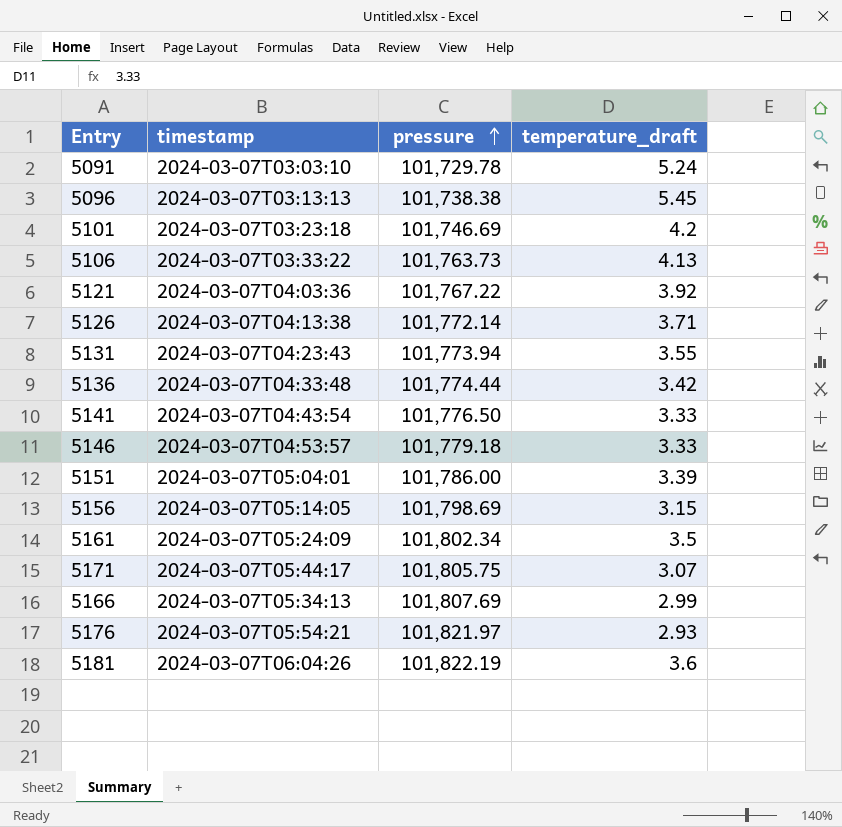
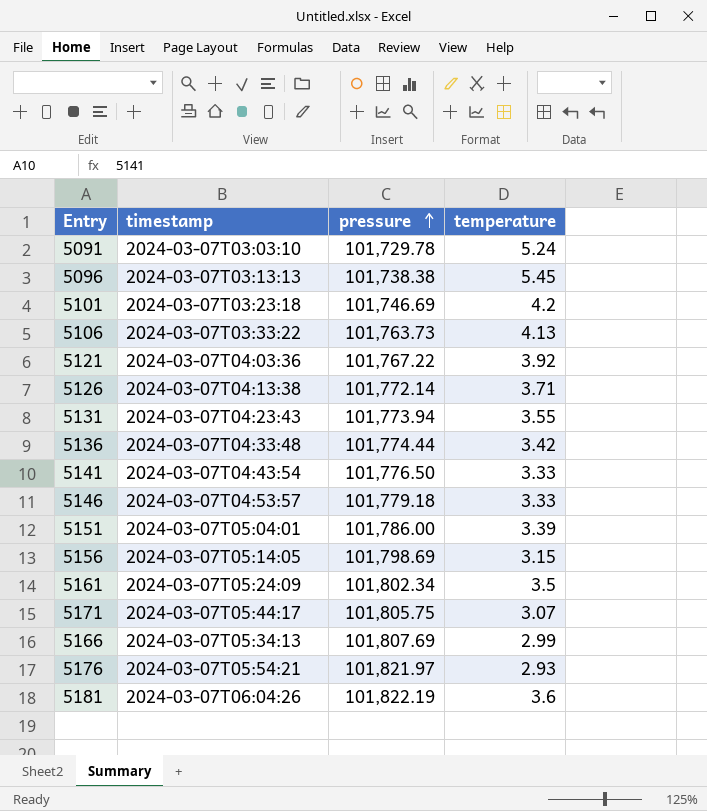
column name: temperature_draft -> temperature

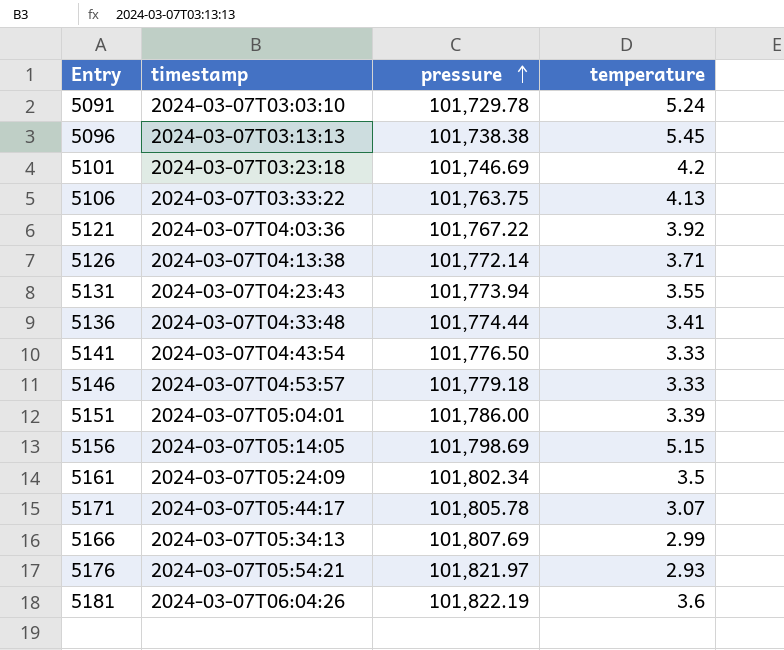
5106 | pressure: 101,763.73 -> 101,763.75
5136 | temperature: 3.42 -> 3.41
5156 | temperature: 3.15 -> 5.15
5171 | pressure: 101,805.75 -> 101,805.78

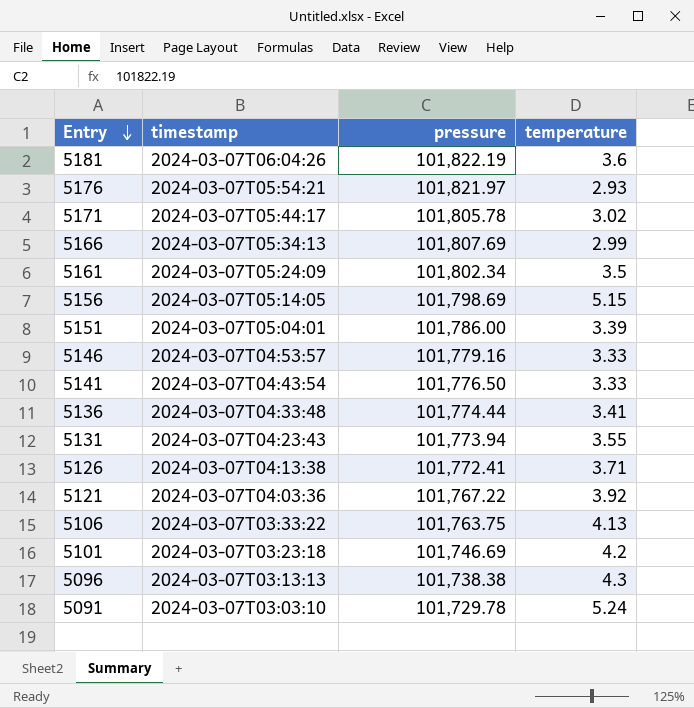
row order: pressure ascending -> Entry descending
5171 | temperature: 3.07 -> 3.02
5146 | pressure: 101,779.18 -> 101,779.16
5126 | pressure: 101,772.14 -> 101,772.41
5096 | temperature: 5.45 -> 4.3

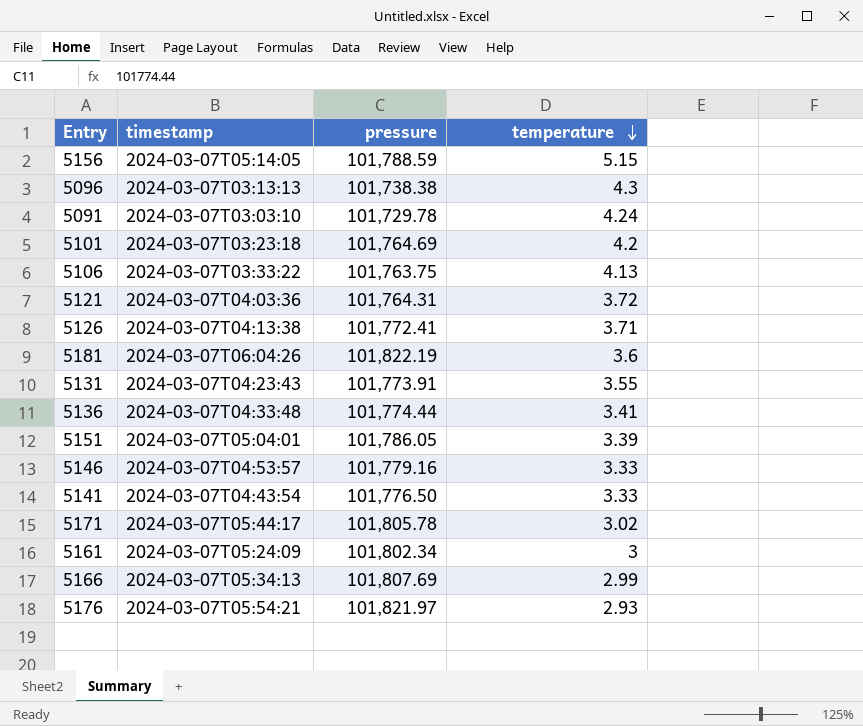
row order: Entry descending -> temperature descending
5156 | pressure: 101,798.69 -> 101,788.59
5091 | temperature: 5.24 -> 4.24
5101 | pressure: 101,746.69 -> 101,764.69
5121 | pressure: 101,767.22 -> 101,764.31
5121 | temperature: 3.92 -> 3.72
5131 | pressure: 101,773.94 -> 101,773.91
5151 | pressure: 101,786.00 -> 101,786.05
5161 | temperature: 3.5 -> 3

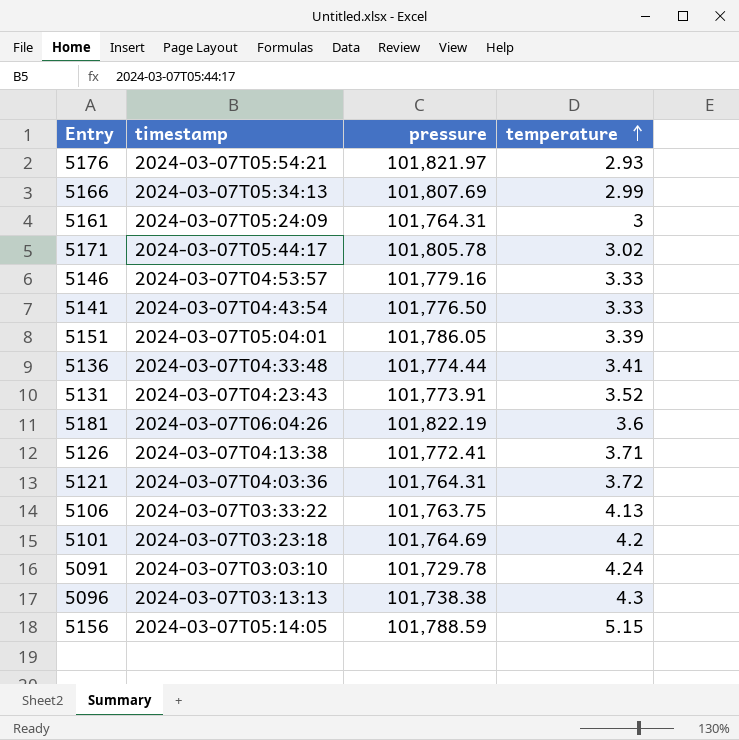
row order: temperature descending -> temperature ascending
5161 | pressure: 101,802.34 -> 101,764.31
5131 | temperature: 3.55 -> 3.52

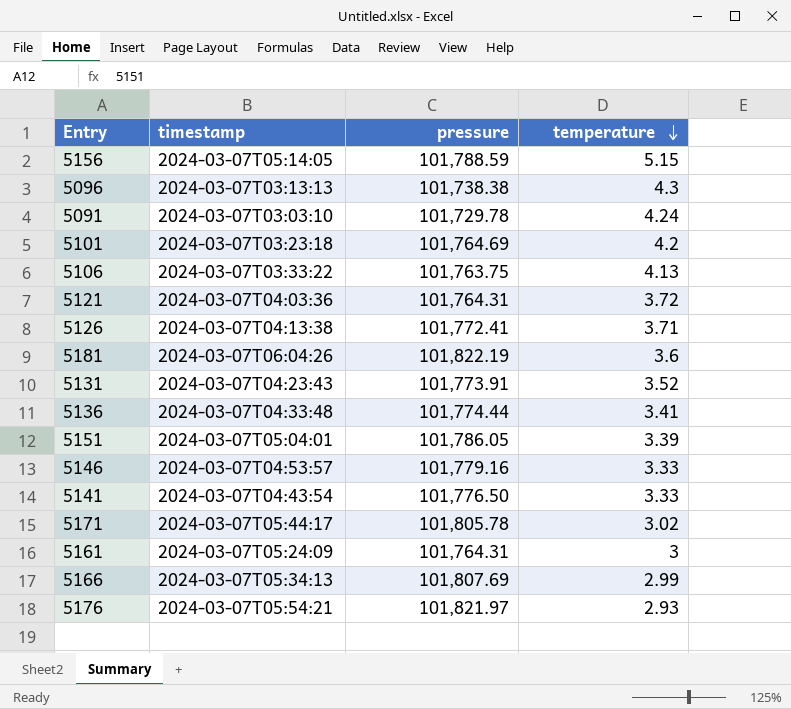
row order: temperature ascending -> temperature descending

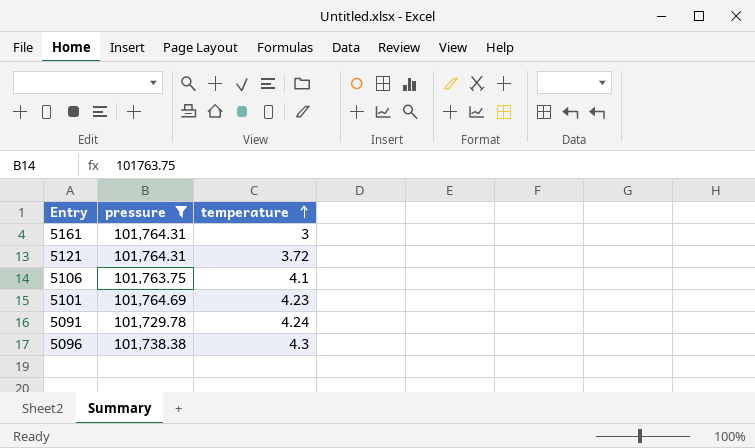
filter: none -> pressure <= 101,764.69
row order: temperature descending -> temperature ascending
column timestamp | position: 2 -> none
5106 | temperature: 4.13 -> 4.1
5101 | temperature: 4.2 -> 4.23

